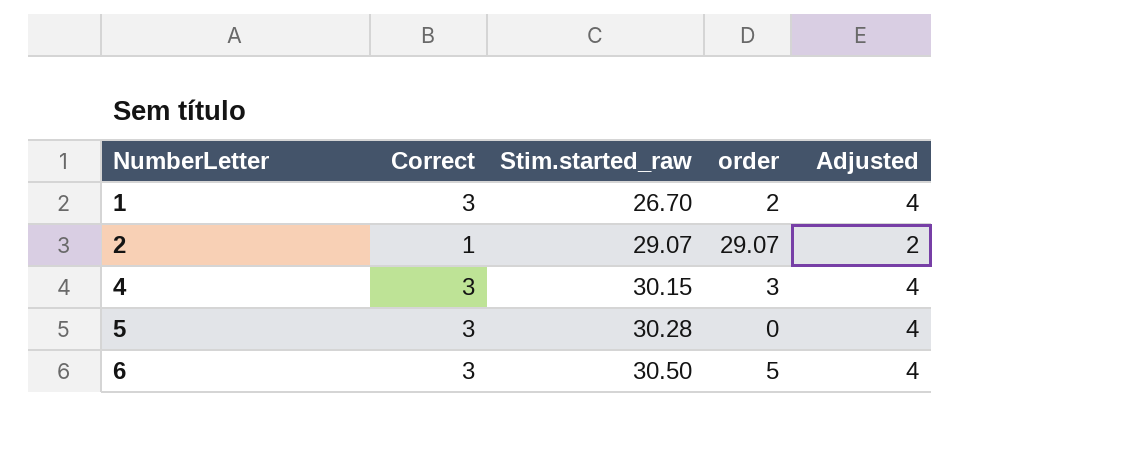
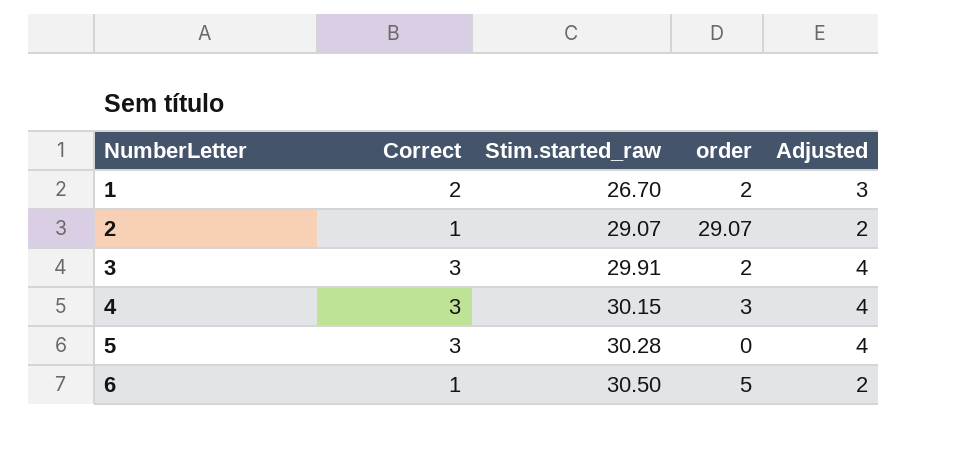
1 | Correct: 3 -> 2
1 | Adjusted: 4 -> 3
row 3: none -> 3 | 29.91 | 2 | 4
6 | Correct: 3 -> 1
6 | Adjusted: 4 -> 2

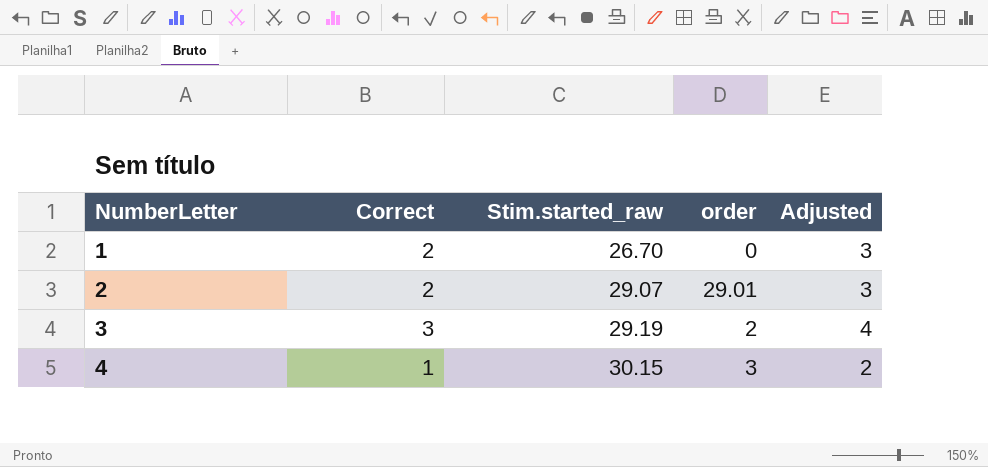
row 5: 3 | 30.28 | 0 | 4 -> none
row 6: 1 | 30.50 | 5 | 2 -> none
1 | order: 2 -> 0
2 | Correct: 1 -> 2
2 | order: 29.07 -> 29.01
2 | Adjusted: 2 -> 3
3 | Stim.started_raw: 29.91 -> 29.19
4 | Correct: 3 -> 1
4 | Adjusted: 4 -> 2

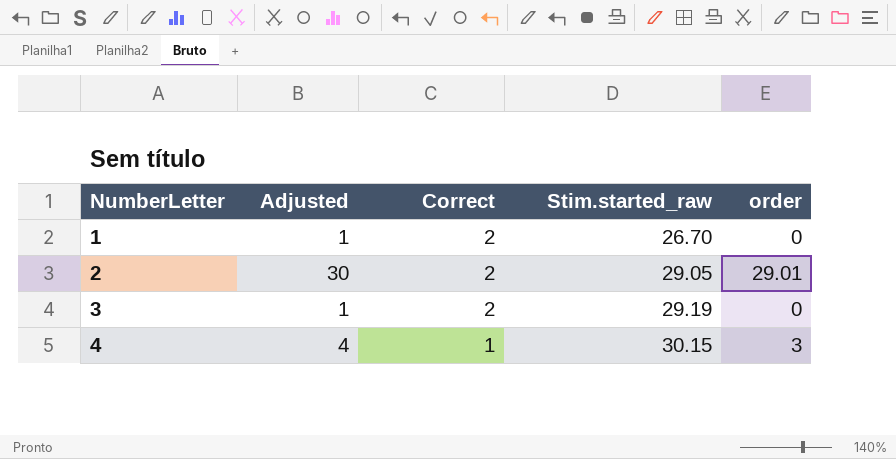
column Adjusted | formula: [Correct] + 1 -> [order] + 1
column Adjusted | position: 5 -> 2
2 | Stim.started_raw: 29.07 -> 29.05
3 | Correct: 3 -> 2
3 | order: 2 -> 0

